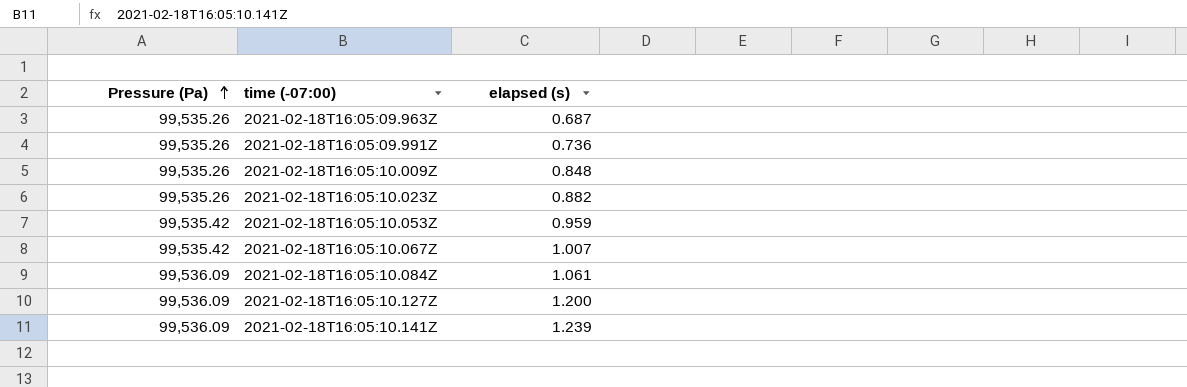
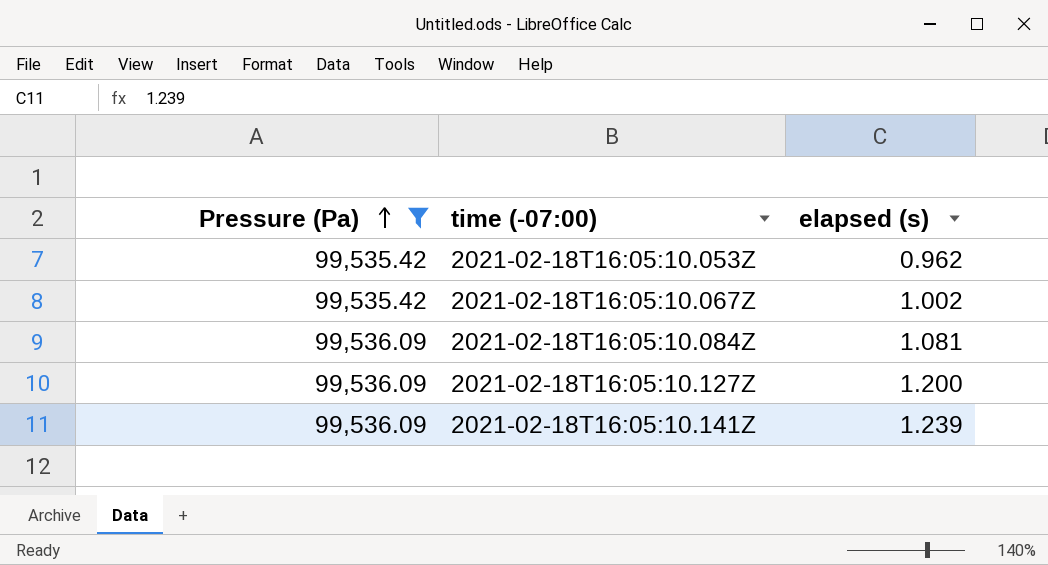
filter: none -> Pressure (Pa) != 99,535.26
2021-02-18T16:05:10.053Z | elapsed (s): 0.959 -> 0.962
2021-02-18T16:05:10.067Z | elapsed (s): 1.007 -> 1.002
2021-02-18T16:05:10.084Z | elapsed (s): 1.061 -> 1.081

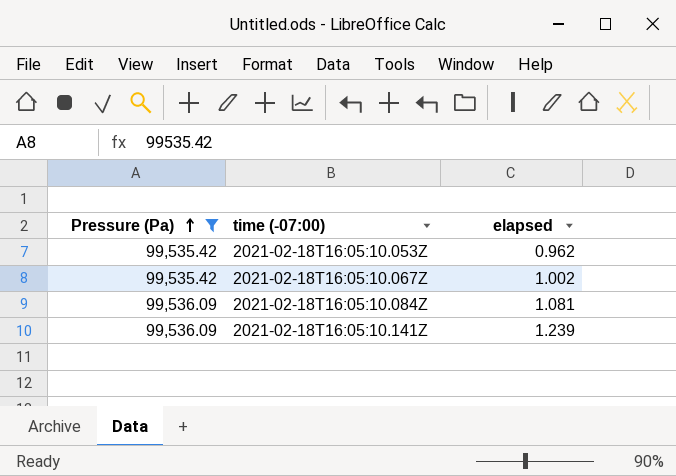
column name: elapsed (s) -> elapsed
row 2021-02-18T16:05:10.127Z: 99,536.09 | 1.200 -> none

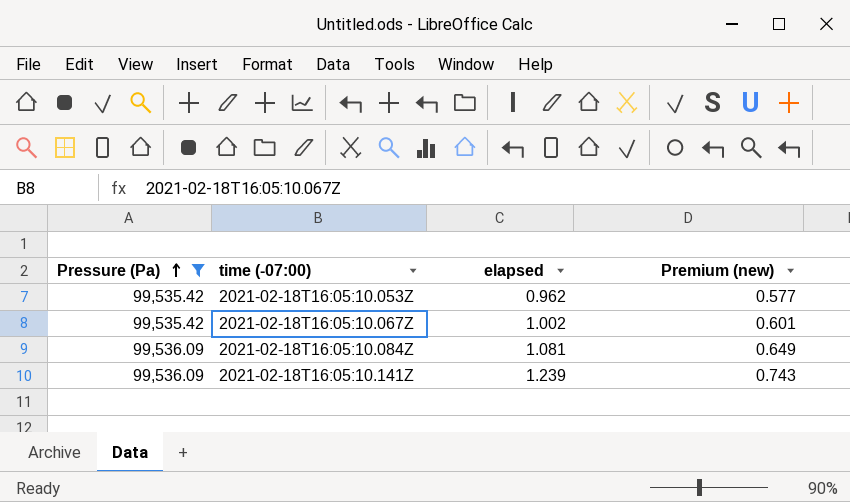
column Premium (new) | formula: none -> [elapsed] * 0.6

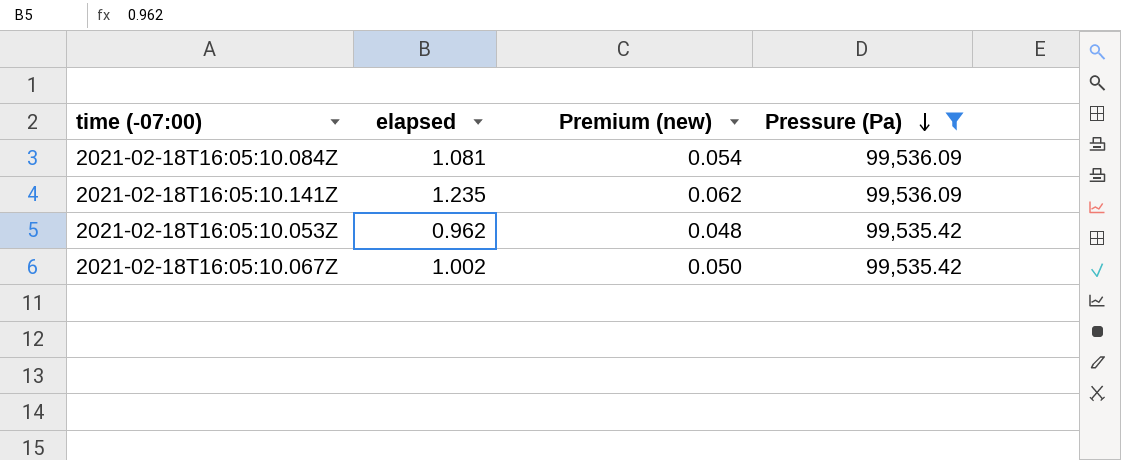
row order: Pressure (Pa) ascending -> Pressure (Pa) descending
column Premium (new) | formula: [elapsed] * 0.6 -> [elapsed] * 0.05
column Pressure (Pa) | position: 1 -> 4
2021-02-18T16:05:10.141Z | elapsed: 1.239 -> 1.235

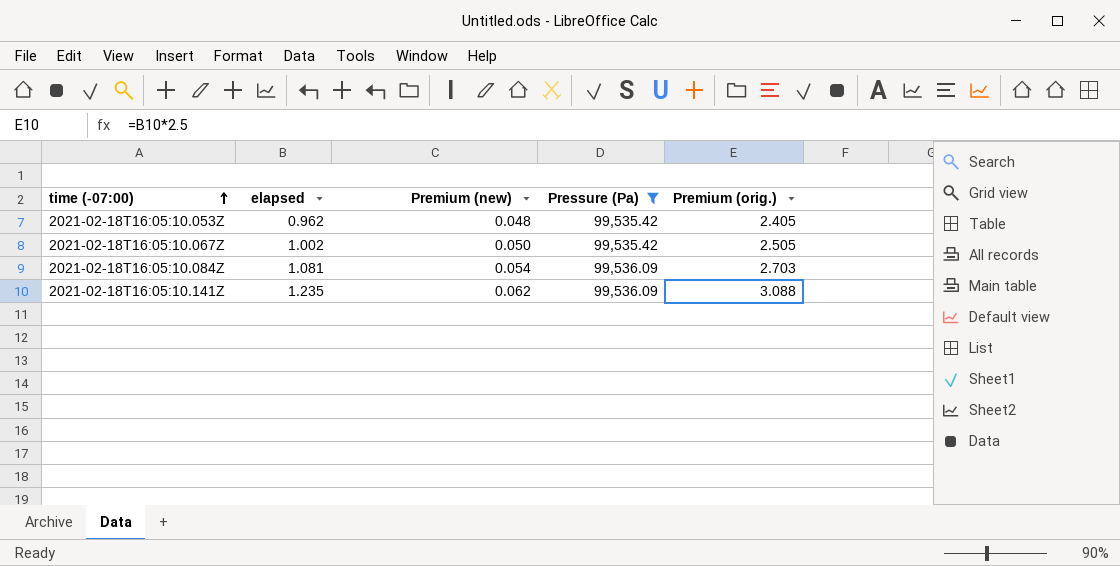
row order: Pressure (Pa) descending -> time (-07:00) ascending
column Premium (orig.) | formula: none -> [elapsed] * 2.5

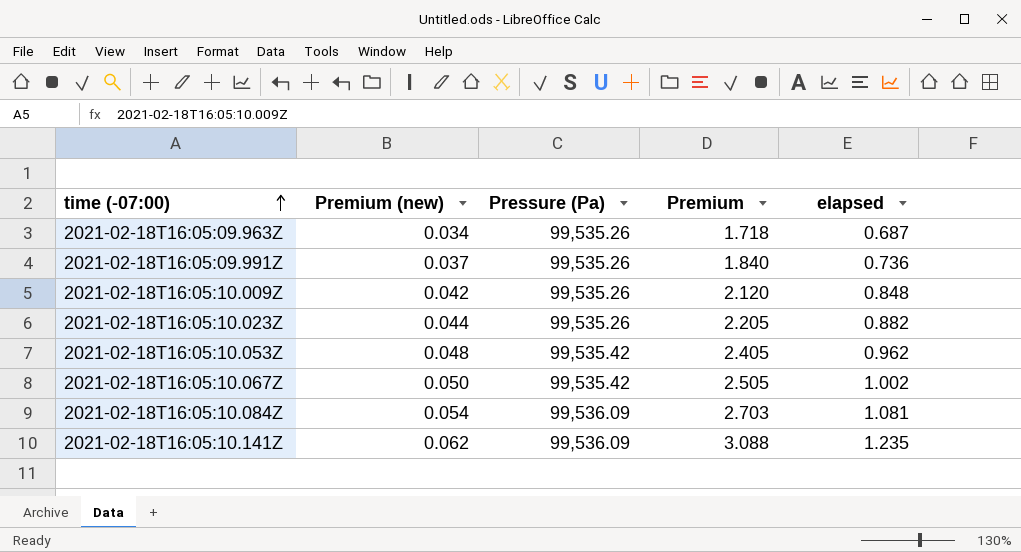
filter: Pressure (Pa) != 99,535.26 -> none
column name: Premium (orig.) -> Premium
column elapsed | position: 2 -> 5

